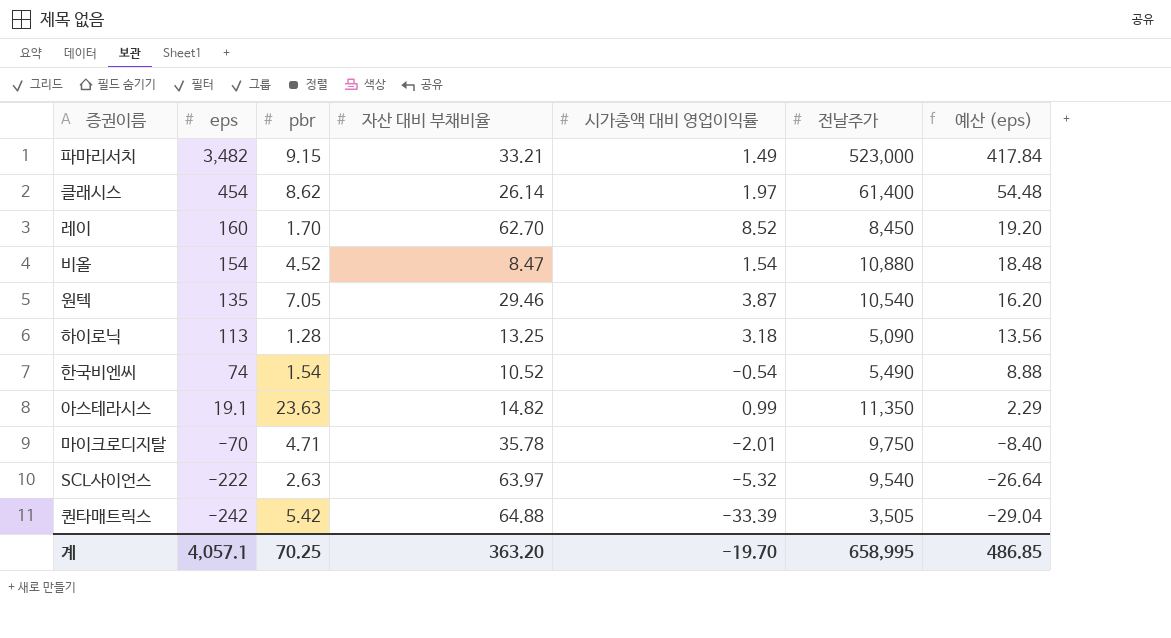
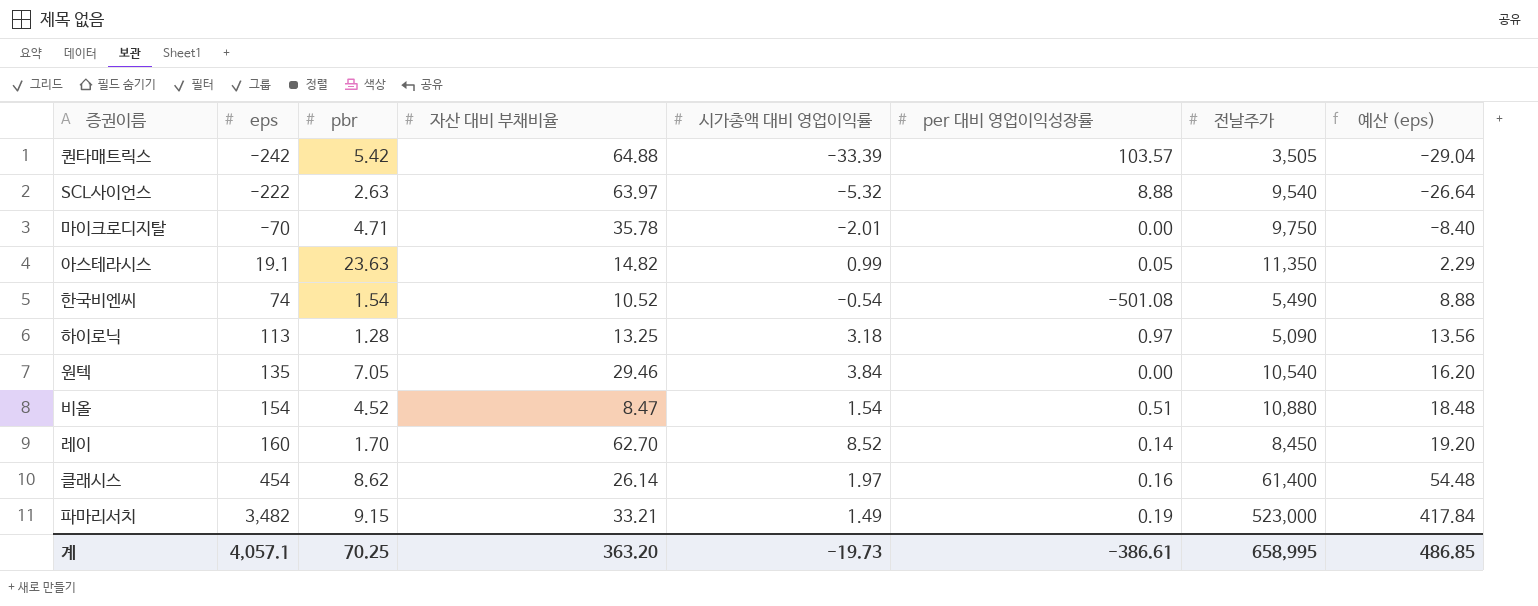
row order: eps descending -> eps ascending
column per 대비 영업이익성장률 | position: none -> 6
원텍 | 시가총액 대비 영업이익률: 3.87 -> 3.84
계 | 시가총액 대비 영업이익률: -19.70 -> -19.73

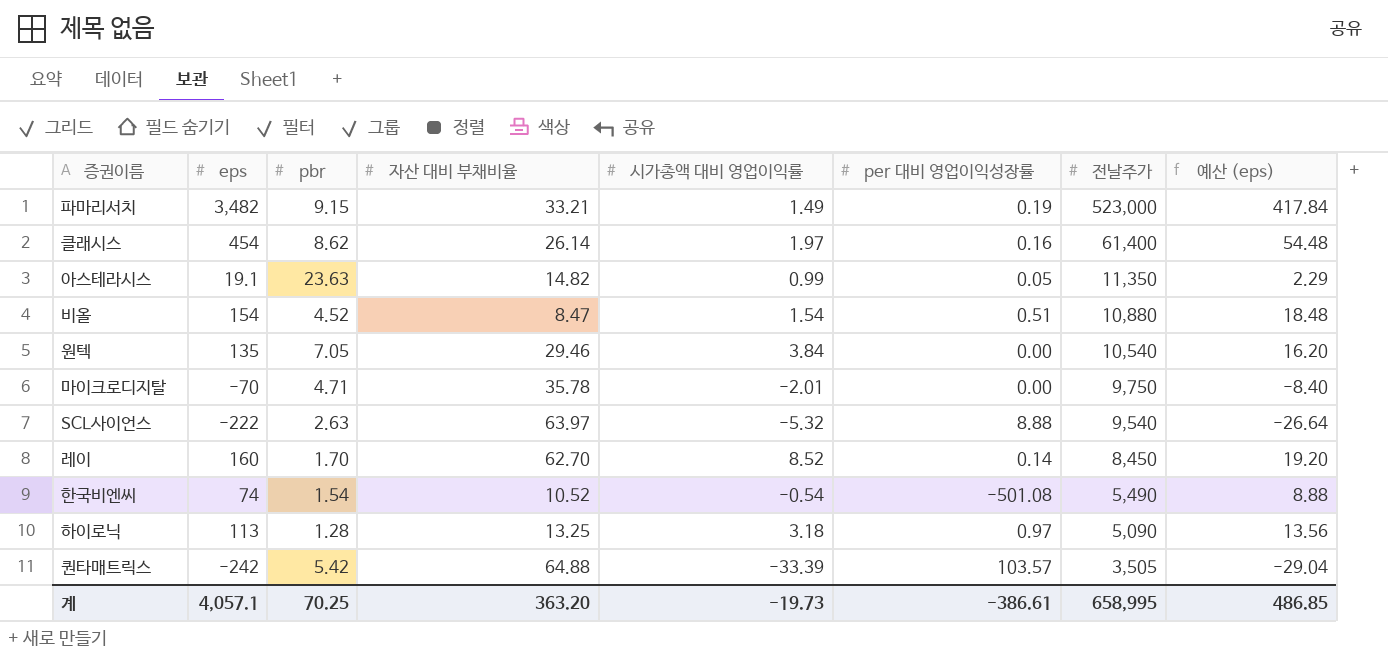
row order: eps ascending -> 전날주가 descending

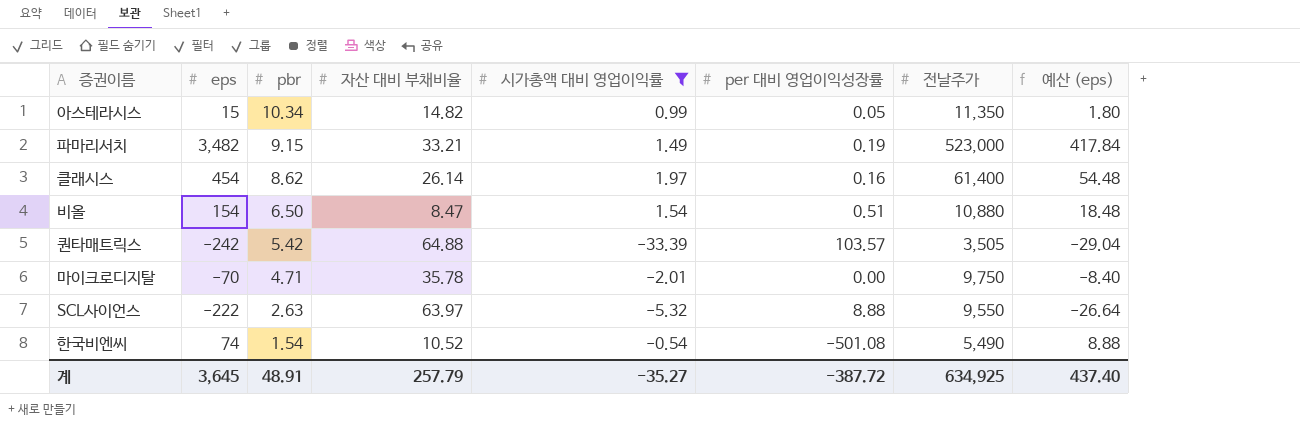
filter: none -> 시가총액 대비 영업이익률 <= 1.97
row order: 전날주가 descending -> pbr descending
아스테라시스 | eps: 19.1 -> 15
아스테라시스 | pbr: 23.63 -> 10.34
아스테라시스 | 예산 (eps): 2.29 -> 1.80
비올 | pbr: 4.52 -> 6.50
SCL사이언스 | 전날주가: 9,540 -> 9,550
계 | eps: 4,057.1 -> 3,645
계 | pbr: 70.25 -> 48.91
계 | 자산 대비 부채비율: 363.20 -> 257.79
계 | 시가총액 대비 영업이익률: -19.73 -> -35.27
계 | per 대비 영업이익성장률: -386.61 -> -387.72
계 | 전날주가: 658,995 -> 634,925
계 | 예산 (eps): 486.85 -> 437.40

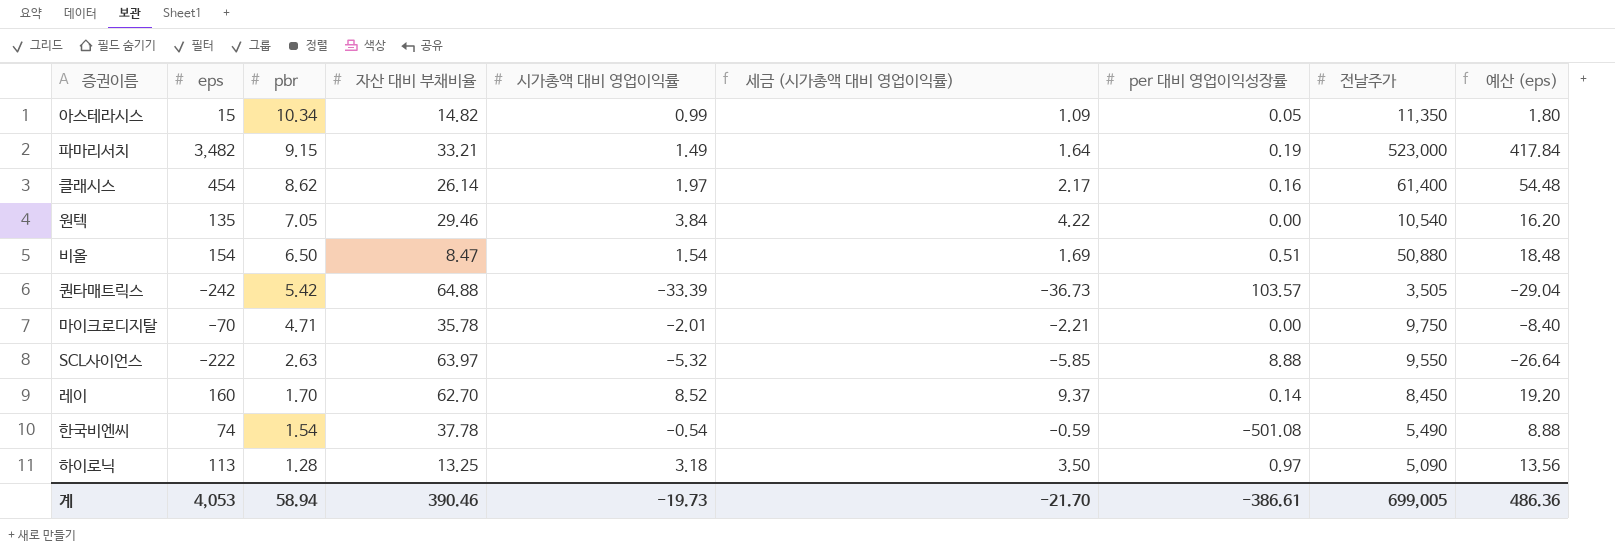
filter: 시가총액 대비 영업이익률 <= 1.97 -> none
column 세금 (시가총액 대비 영업이익률) | formula: none -> [시가총액 대비 영업이익률] * 1.1
비올 | 전날주가: 10,880 -> 50,880
한국비엔씨 | 자산 대비 부채비율: 10.52 -> 37.78
계 | eps: 3,645 -> 4,053
계 | pbr: 48.91 -> 58.94
계 | 자산 대비 부채비율: 257.79 -> 390.46
계 | 시가총액 대비 영업이익률: -35.27 -> -19.73
계 | per 대비 영업이익성장률: -387.72 -> -386.61
계 | 전날주가: 634,925 -> 699,005
계 | 예산 (eps): 437.40 -> 486.36

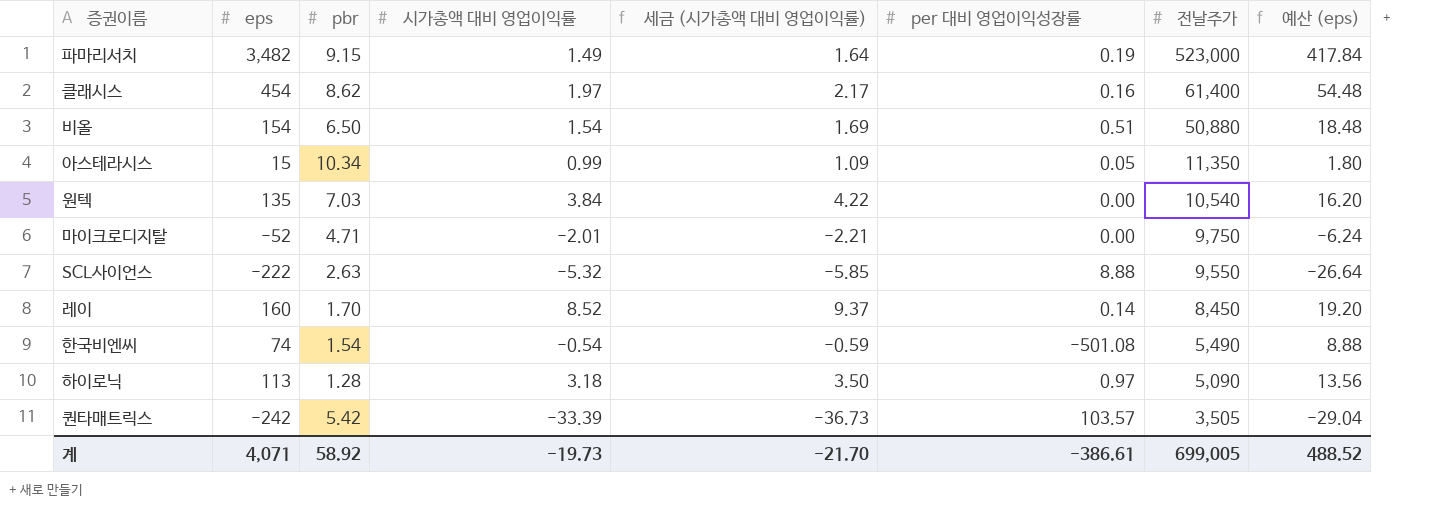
row order: pbr descending -> 전날주가 descending
column 자산 대비 부채비율 | position: 4 -> none
원텍 | pbr: 7.05 -> 7.03
마이크로디지탈 | eps: -70 -> -52
마이크로디지탈 | 예산 (eps): -8.40 -> -6.24
계 | eps: 4,053 -> 4,071
계 | pbr: 58.94 -> 58.92
계 | 예산 (eps): 486.36 -> 488.52

